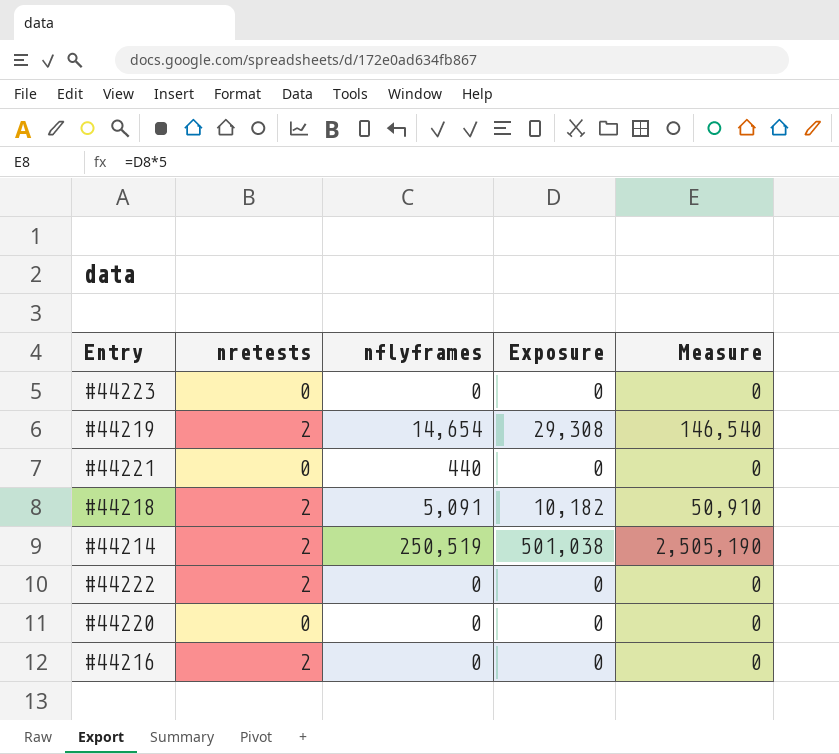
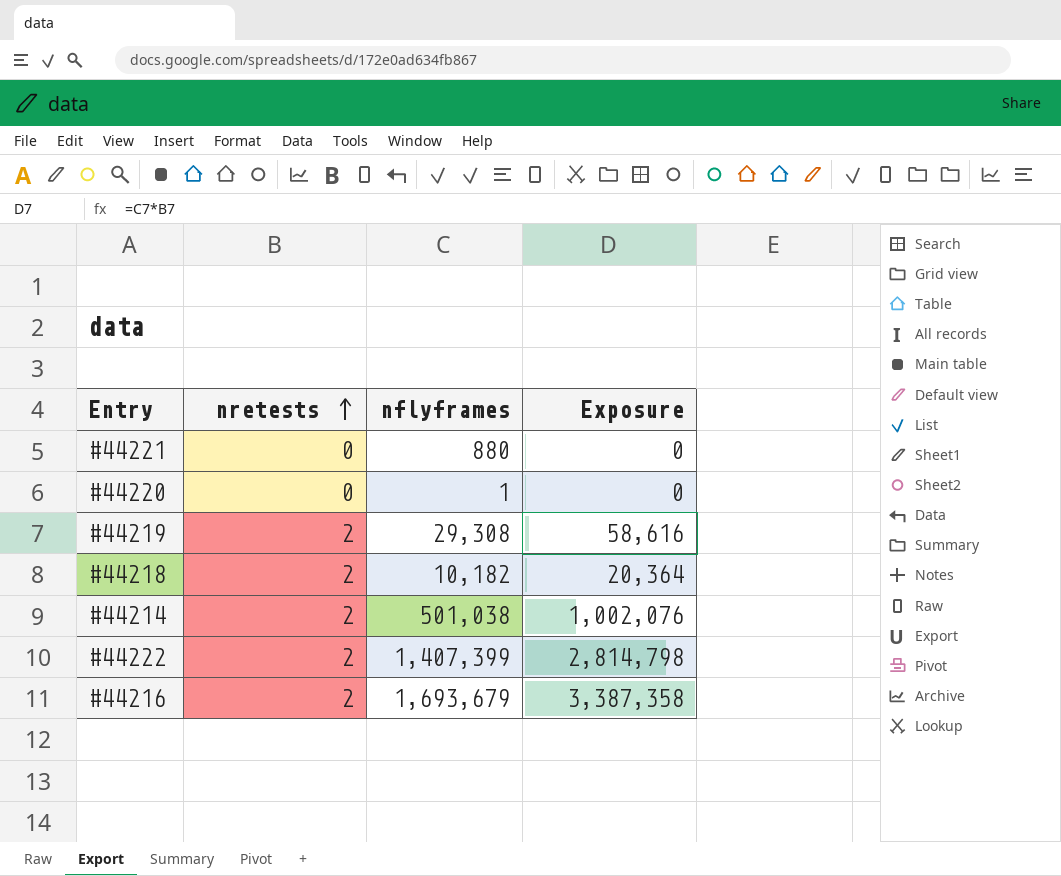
row order: none -> nretests ascending
column Measure | formula: [Exposure] * 5 -> none
row #44223: 0 | 0 | 0 | 0 -> none
#44221 | nflyframes: 440 -> 880
#44220 | nflyframes: 0 -> 1
#44219 | nflyframes: 14,654 -> 29,308
#44219 | Exposure: 29,308 -> 58,616
#44218 | nflyframes: 5,091 -> 10,182
#44218 | Exposure: 10,182 -> 20,364
#44214 | nflyframes: 250,519 -> 501,038
#44214 | Exposure: 501,038 -> 1,002,076
#44222 | nflyframes: 0 -> 1,407,399
#44222 | Exposure: 0 -> 2,814,798
#44216 | nflyframes: 0 -> 1,693,679
#44216 | Exposure: 0 -> 3,387,358

